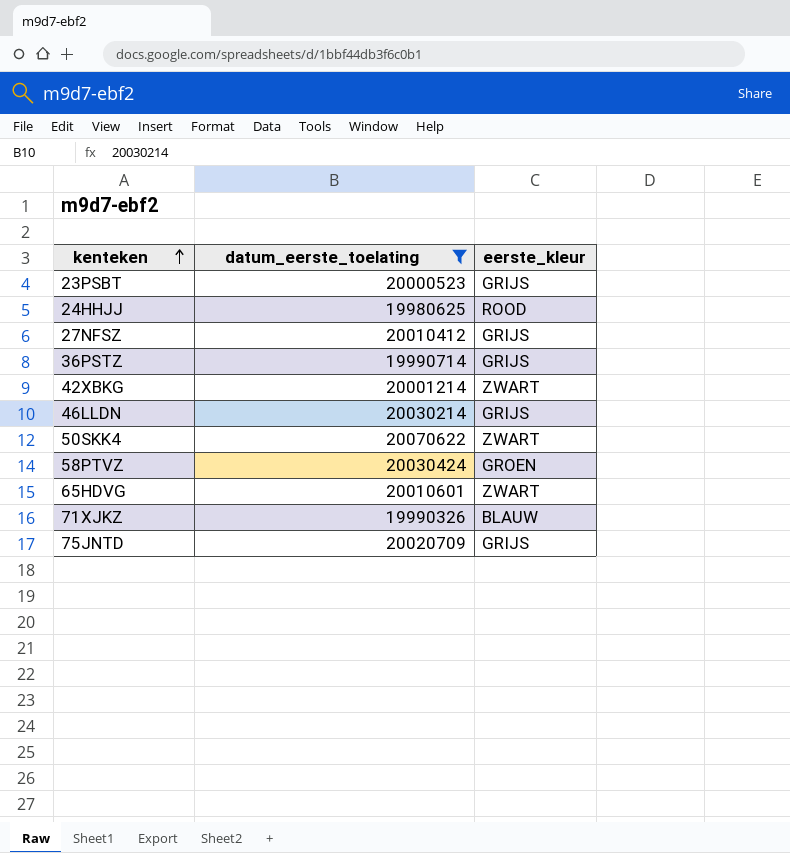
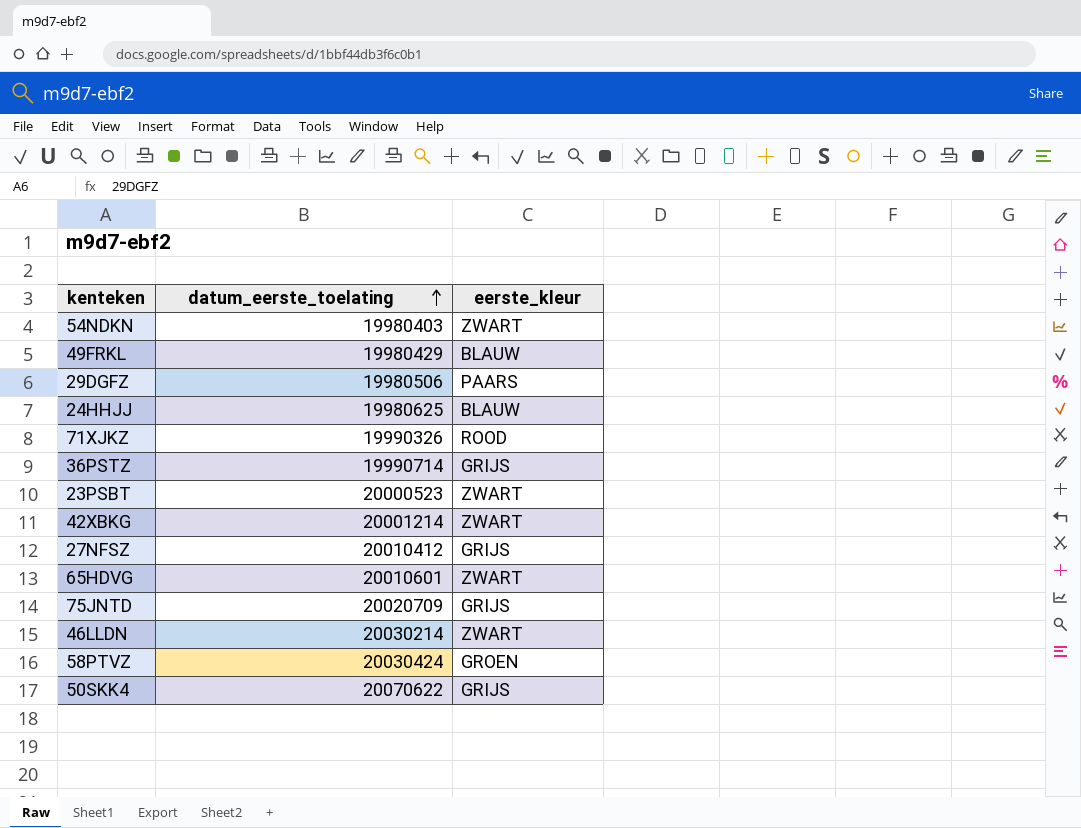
filter: datum_eerste_toelating >= 19980625 -> none
row order: kenteken ascending -> datum_eerste_toelating ascending
24HHJJ | eerste_kleur: ROOD -> BLAUW
71XJKZ | eerste_kleur: BLAUW -> ROOD
23PSBT | eerste_kleur: GRIJS -> ZWART
46LLDN | eerste_kleur: GRIJS -> ZWART
50SKK4 | eerste_kleur: ZWART -> GRIJS

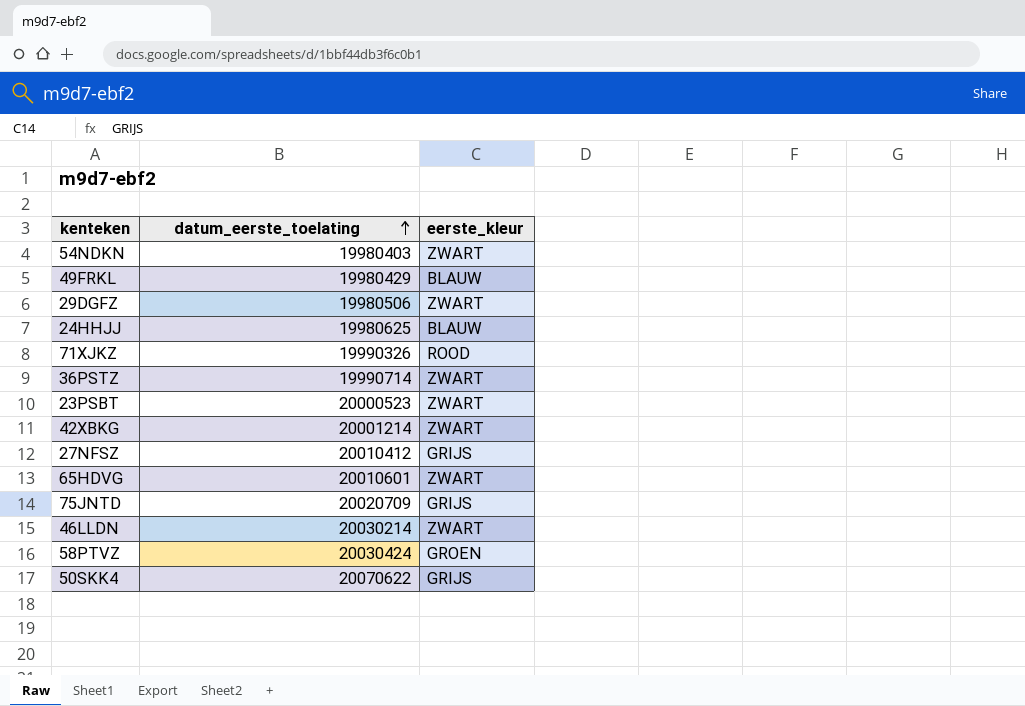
29DGFZ | eerste_kleur: PAARS -> ZWART
36PSTZ | eerste_kleur: GRIJS -> ZWART

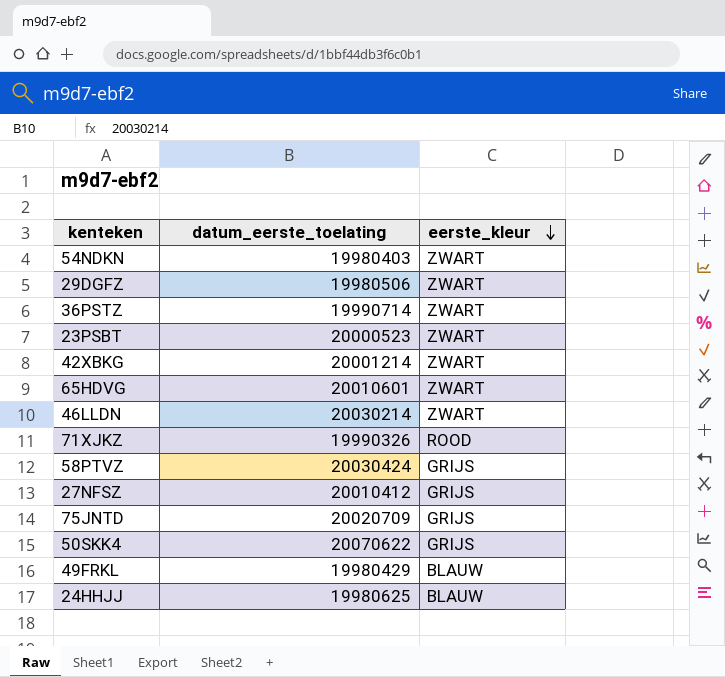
row order: datum_eerste_toelating ascending -> eerste_kleur descending
58PTVZ | eerste_kleur: GROEN -> GRIJS

